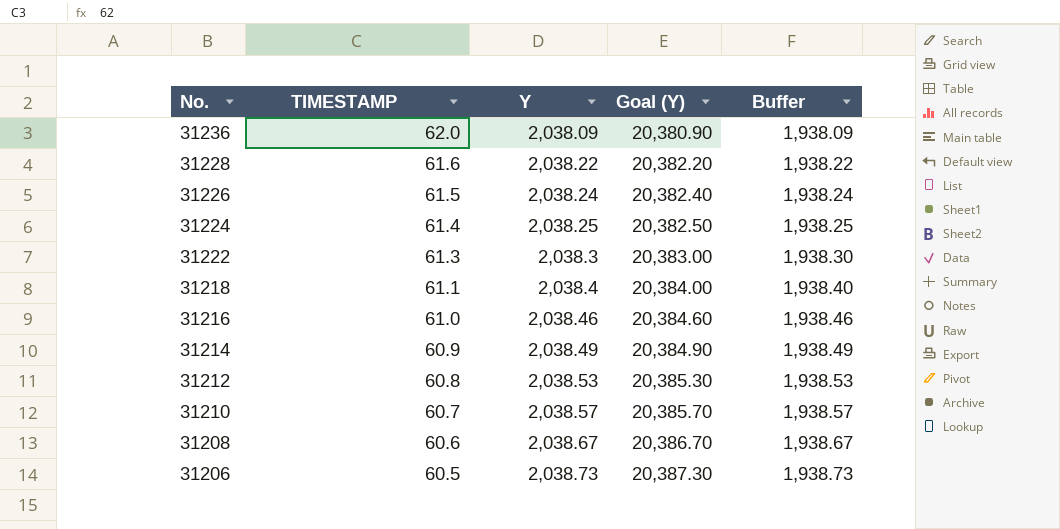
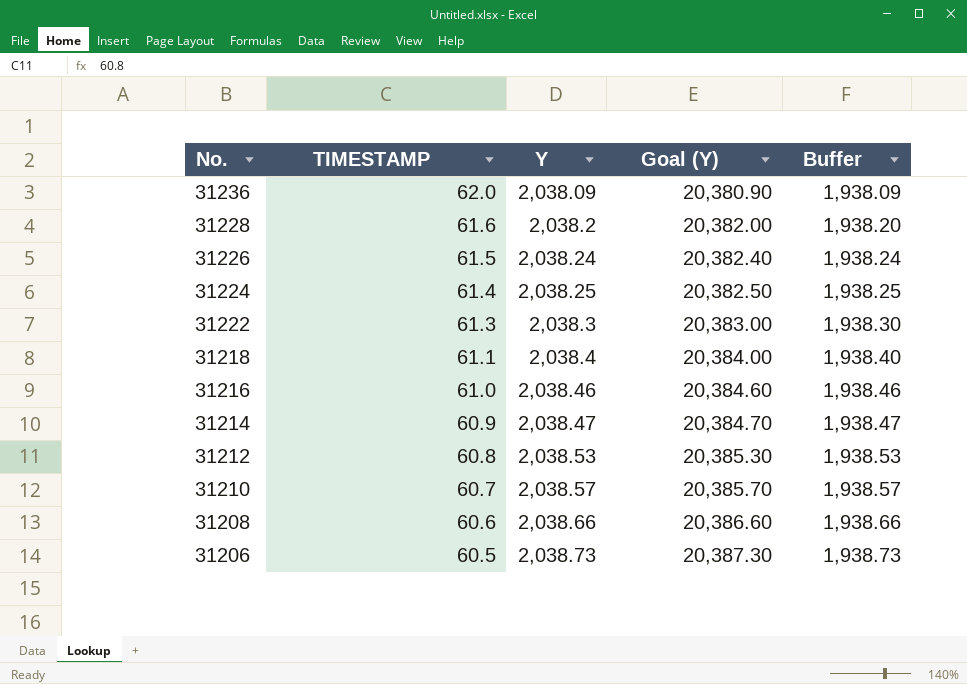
31228 | Y: 2,038.22 -> 2,038.2
31228 | Goal (Y): 20,382.20 -> 20,382.00
31228 | Buffer: 1,938.22 -> 1,938.20
31214 | Y: 2,038.49 -> 2,038.47
31214 | Goal (Y): 20,384.90 -> 20,384.70
31214 | Buffer: 1,938.49 -> 1,938.47
31208 | Y: 2,038.67 -> 2,038.66
31208 | Goal (Y): 20,386.70 -> 20,386.60
31208 | Buffer: 1,938.67 -> 1,938.66

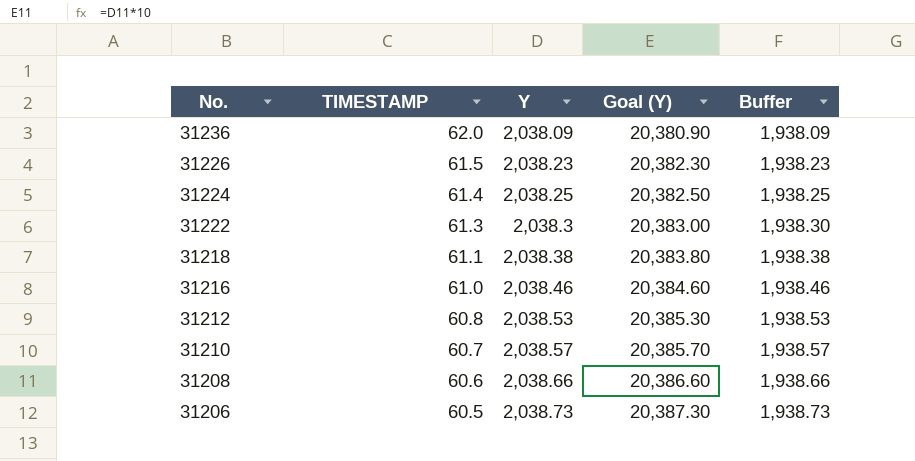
row 31228: 61.6 | 2,038.2 | 20,382.00 | 1,938.20 -> none
row 31214: 60.9 | 2,038.47 | 20,384.70 | 1,938.47 -> none
31226 | Y: 2,038.24 -> 2,038.23
31226 | Goal (Y): 20,382.40 -> 20,382.30
31226 | Buffer: 1,938.24 -> 1,938.23
31218 | Y: 2,038.4 -> 2,038.38
31218 | Goal (Y): 20,384.00 -> 20,383.80
31218 | Buffer: 1,938.40 -> 1,938.38

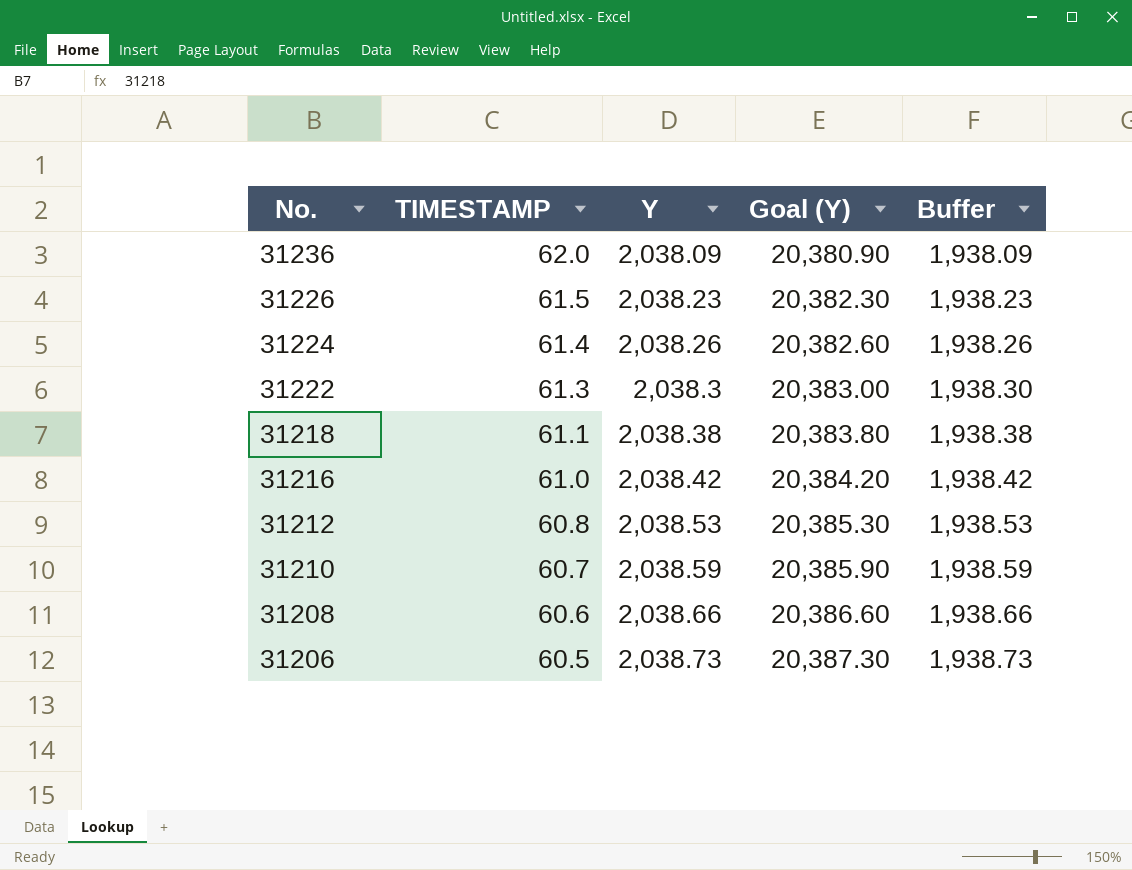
31224 | Y: 2,038.25 -> 2,038.26
31224 | Goal (Y): 20,382.50 -> 20,382.60
31224 | Buffer: 1,938.25 -> 1,938.26
31216 | Y: 2,038.46 -> 2,038.42
31216 | Goal (Y): 20,384.60 -> 20,384.20
31216 | Buffer: 1,938.46 -> 1,938.42
31210 | Y: 2,038.57 -> 2,038.59
31210 | Goal (Y): 20,385.70 -> 20,385.90
31210 | Buffer: 1,938.57 -> 1,938.59

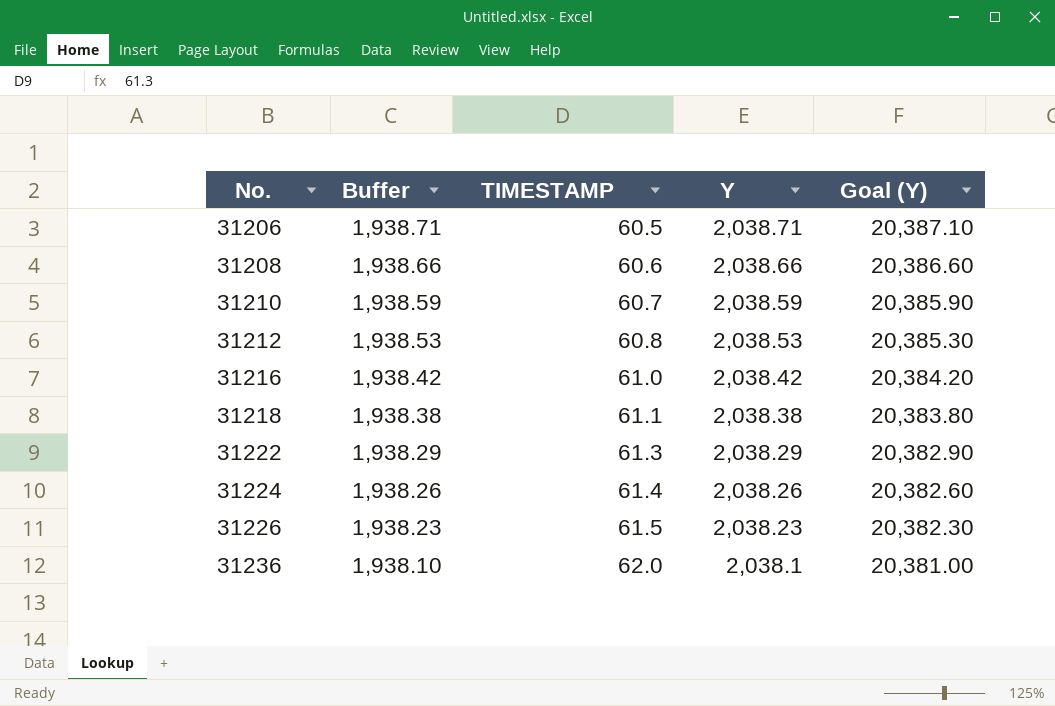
row order: No. descending -> No. ascending
column Buffer | position: 5 -> 2
31206 | Buffer: 1,938.73 -> 1,938.71
31206 | Y: 2,038.73 -> 2,038.71
31206 | Goal (Y): 20,387.30 -> 20,387.10
31222 | Buffer: 1,938.30 -> 1,938.29
31222 | Y: 2,038.3 -> 2,038.29
31222 | Goal (Y): 20,383.00 -> 20,382.90
31236 | Buffer: 1,938.09 -> 1,938.10
31236 | Y: 2,038.09 -> 2,038.1
31236 | Goal (Y): 20,380.90 -> 20,381.00

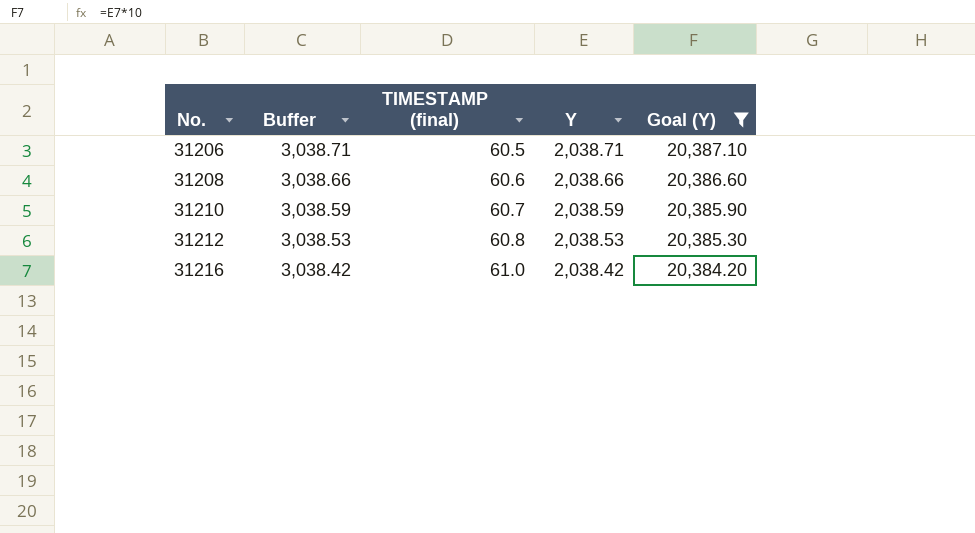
filter: none -> Goal (Y) >= 20,384.20
column Buffer | formula: [Y] - 100 -> [Y] + 1000
column name: TIMESTAMP -> TIMESTAMP (final)

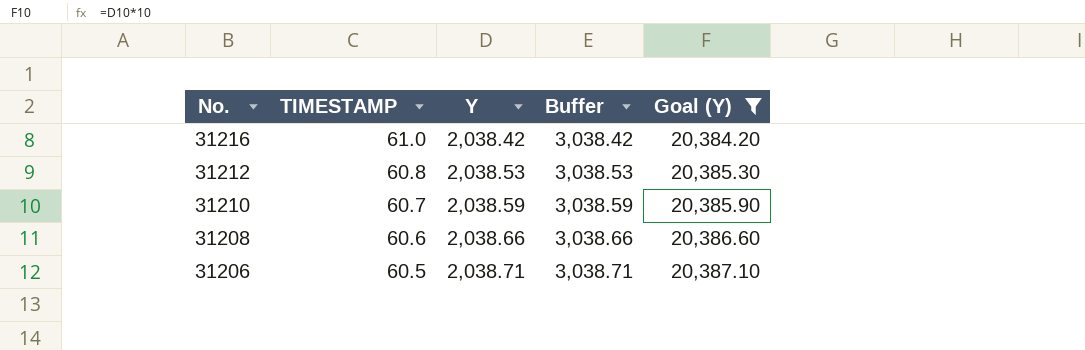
row order: No. ascending -> No. descending
column name: TIMESTAMP (final) -> TIMESTAMP
column Buffer | position: 2 -> 4

